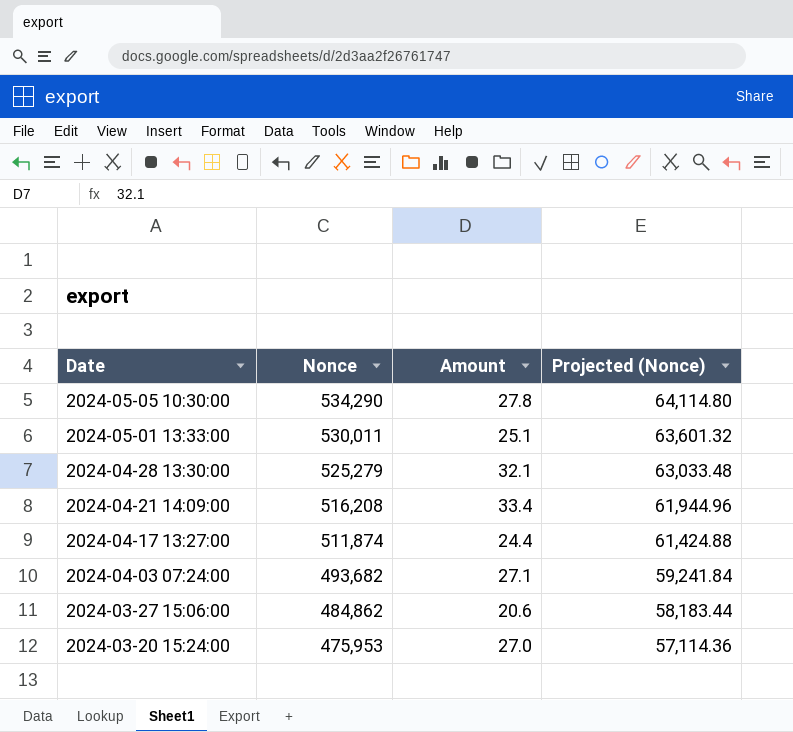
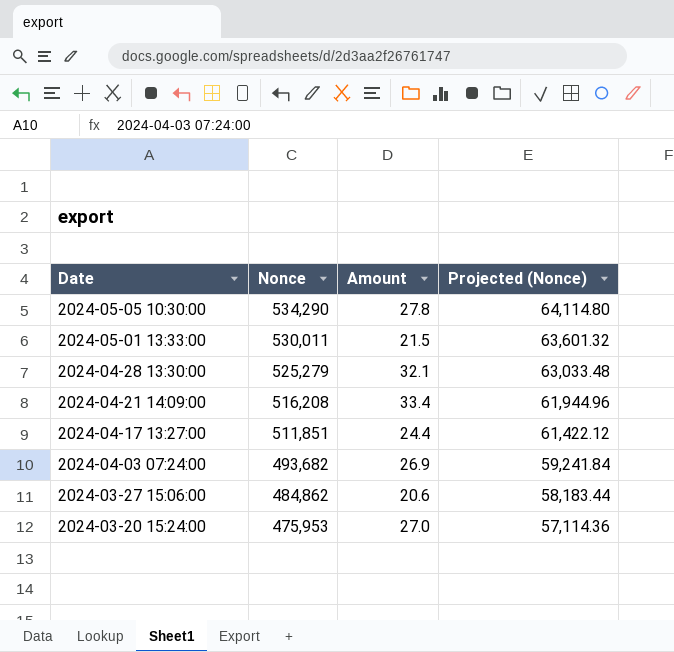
2024-05-01 13:33:00 | Amount: 25.1 -> 21.5
2024-04-17 13:27:00 | Nonce: 511,874 -> 511,851
2024-04-17 13:27:00 | Projected (Nonce): 61,424.88 -> 61,422.12
2024-04-03 07:24:00 | Amount: 27.1 -> 26.9

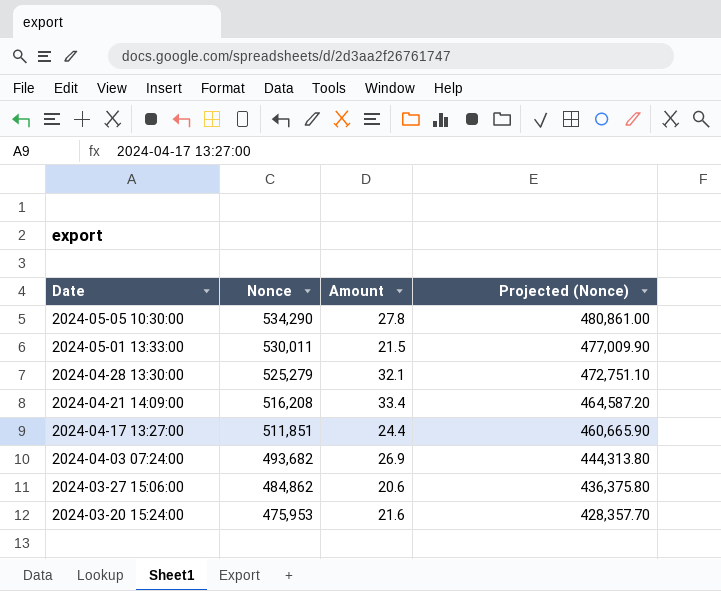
column Projected (Nonce) | formula: [Nonce] * 0.12 -> [Nonce] * 0.9
2024-03-20 15:24:00 | Amount: 27.0 -> 21.6

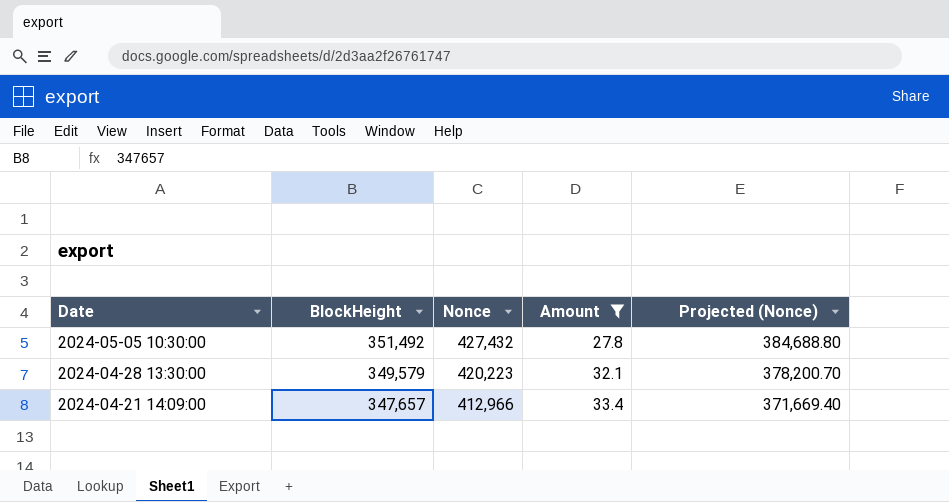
filter: none -> Amount >= 27.8
column BlockHeight | position: none -> 2
2024-05-05 10:30:00 | Nonce: 534,290 -> 427,432
2024-05-05 10:30:00 | Projected (Nonce): 480,861.00 -> 384,688.80
2024-04-28 13:30:00 | Nonce: 525,279 -> 420,223
2024-04-28 13:30:00 | Projected (Nonce): 472,751.10 -> 378,200.70
2024-04-21 14:09:00 | Nonce: 516,208 -> 412,966
2024-04-21 14:09:00 | Projected (Nonce): 464,587.20 -> 371,669.40

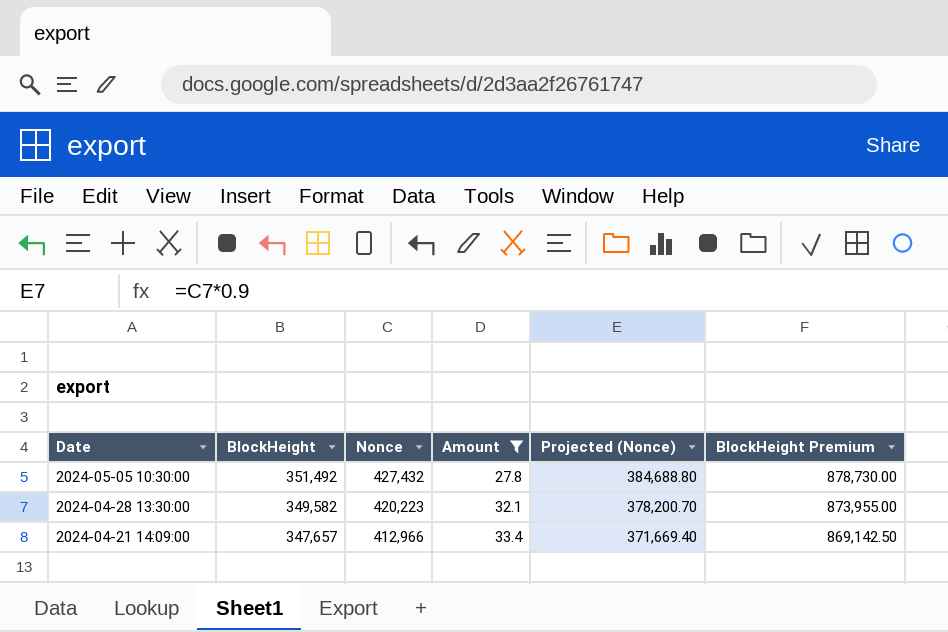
column BlockHeight Premium | formula: none -> [BlockHeight] * 2.5
2024-04-28 13:30:00 | BlockHeight: 349,579 -> 349,582

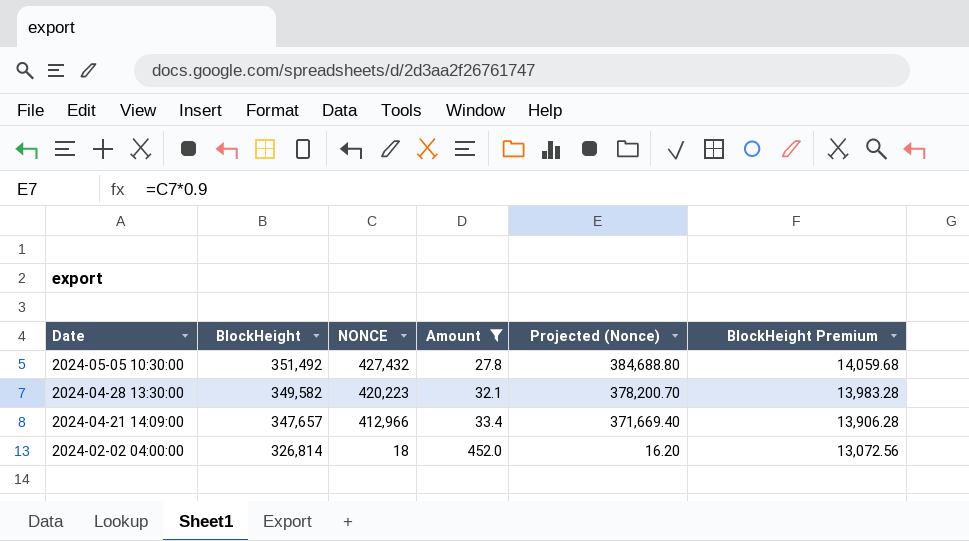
column name: Nonce -> NONCE
column BlockHeight Premium | formula: [BlockHeight] * 2.5 -> [BlockHeight] * 0.04
row 2024-02-02 04:00:00: none -> 326,814 | 18 | 452.0 | 16.20 | 13,072.56

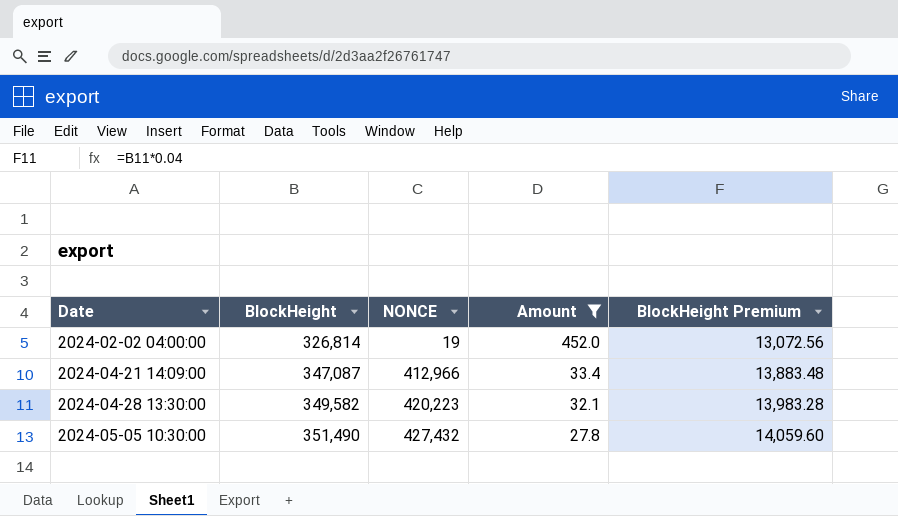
row order: Date descending -> Date ascending
column Projected (Nonce) | formula: [NONCE] * 0.9 -> none
2024-02-02 04:00:00 | NONCE: 18 -> 19
2024-04-21 14:09:00 | BlockHeight: 347,657 -> 347,087
2024-04-21 14:09:00 | BlockHeight Premium: 13,906.28 -> 13,883.48
2024-05-05 10:30:00 | BlockHeight: 351,492 -> 351,490
2024-05-05 10:30:00 | BlockHeight Premium: 14,059.68 -> 14,059.60

